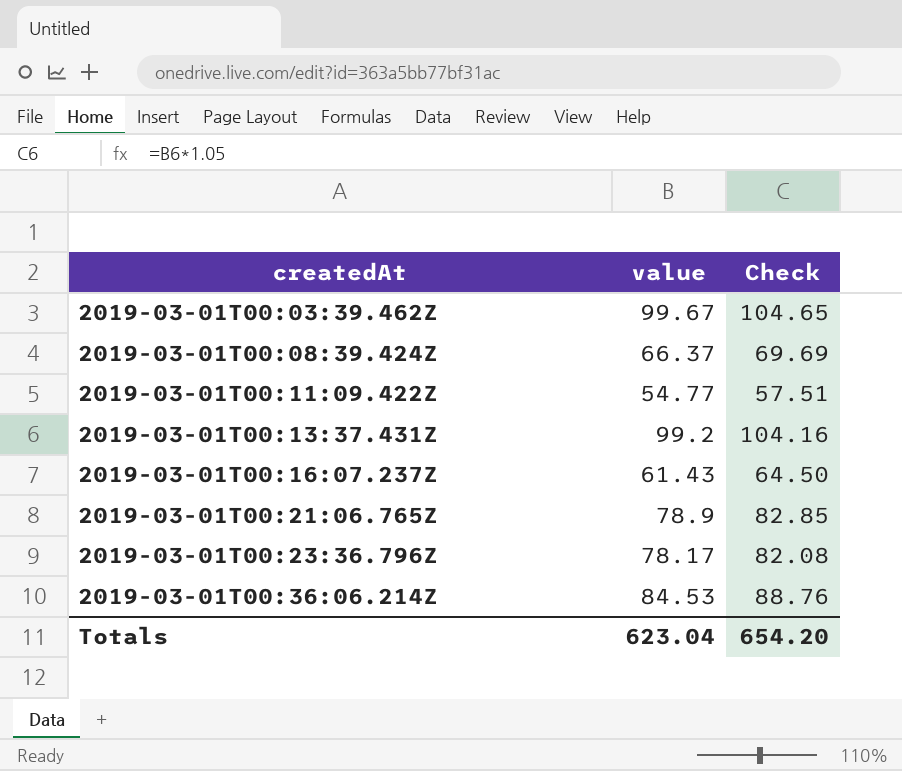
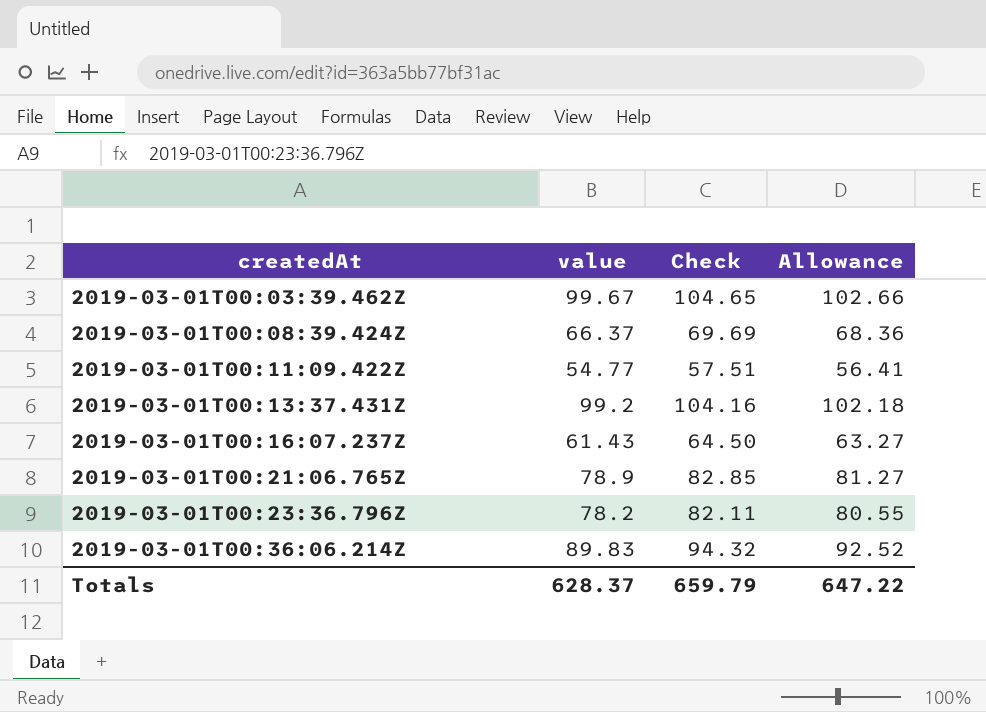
column Allowance | formula: none -> [value] * 1.03
2019-03-01T00:23:36.796Z | value: 78.17 -> 78.2
2019-03-01T00:23:36.796Z | Check: 82.08 -> 82.11
2019-03-01T00:36:06.214Z | value: 84.53 -> 89.83
2019-03-01T00:36:06.214Z | Check: 88.76 -> 94.32
Totals | value: 623.04 -> 628.37
Totals | Check: 654.20 -> 659.79

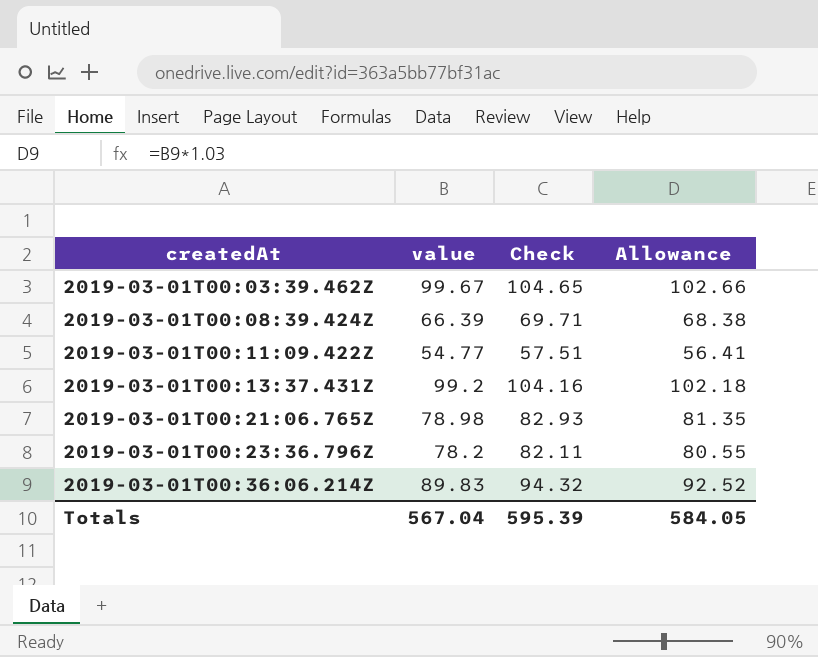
row 2019-03-01T00:16:07.237Z: 61.43 | 64.50 | 63.27 -> none
2019-03-01T00:08:39.424Z | value: 66.37 -> 66.39
2019-03-01T00:08:39.424Z | Check: 69.69 -> 69.71
2019-03-01T00:08:39.424Z | Allowance: 68.36 -> 68.38
2019-03-01T00:21:06.765Z | value: 78.9 -> 78.98
2019-03-01T00:21:06.765Z | Check: 82.85 -> 82.93
2019-03-01T00:21:06.765Z | Allowance: 81.27 -> 81.35
Totals | value: 628.37 -> 567.04
Totals | Check: 659.79 -> 595.39
Totals | Allowance: 647.22 -> 584.05

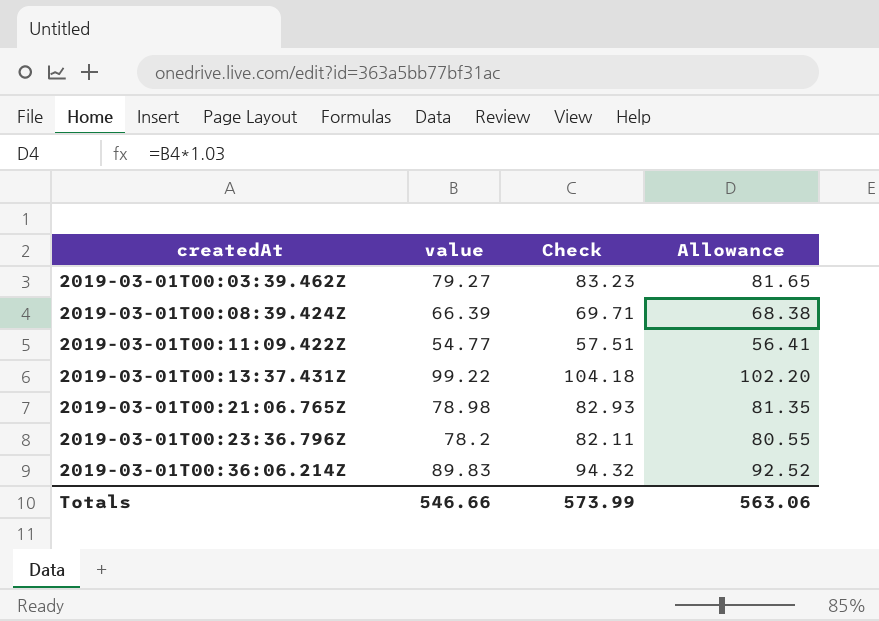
2019-03-01T00:03:39.462Z | value: 99.67 -> 79.27
2019-03-01T00:03:39.462Z | Check: 104.65 -> 83.23
2019-03-01T00:03:39.462Z | Allowance: 102.66 -> 81.65
2019-03-01T00:13:37.431Z | value: 99.2 -> 99.22
2019-03-01T00:13:37.431Z | Check: 104.16 -> 104.18
2019-03-01T00:13:37.431Z | Allowance: 102.18 -> 102.20
Totals | value: 567.04 -> 546.66
Totals | Check: 595.39 -> 573.99
Totals | Allowance: 584.05 -> 563.06

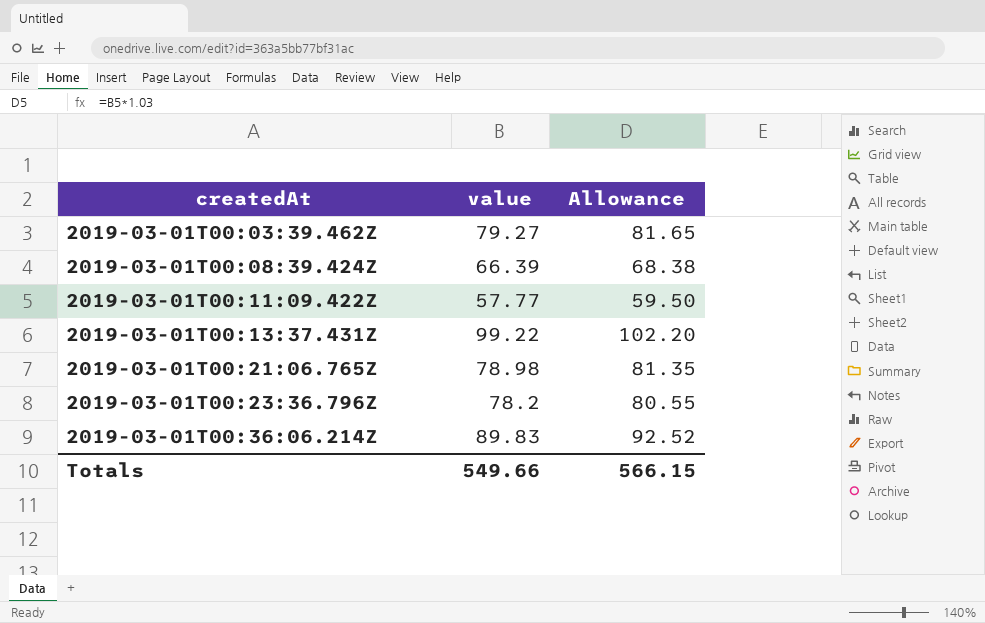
column Check | formula: [value] * 1.05 -> none
2019-03-01T00:11:09.422Z | value: 54.77 -> 57.77
2019-03-01T00:11:09.422Z | Allowance: 56.41 -> 59.50
Totals | value: 546.66 -> 549.66
Totals | Allowance: 563.06 -> 566.15

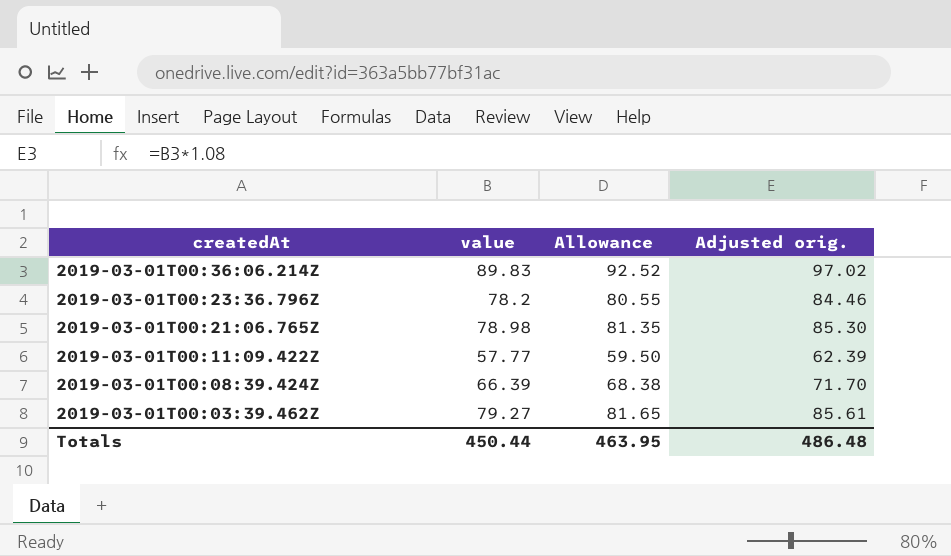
row order: createdAt ascending -> createdAt descending
column Adjusted orig. | formula: none -> [value] * 1.08
row 2019-03-01T00:13:37.431Z: 99.22 | 102.20 -> none
Totals | value: 549.66 -> 450.44
Totals | Allowance: 566.15 -> 463.95

